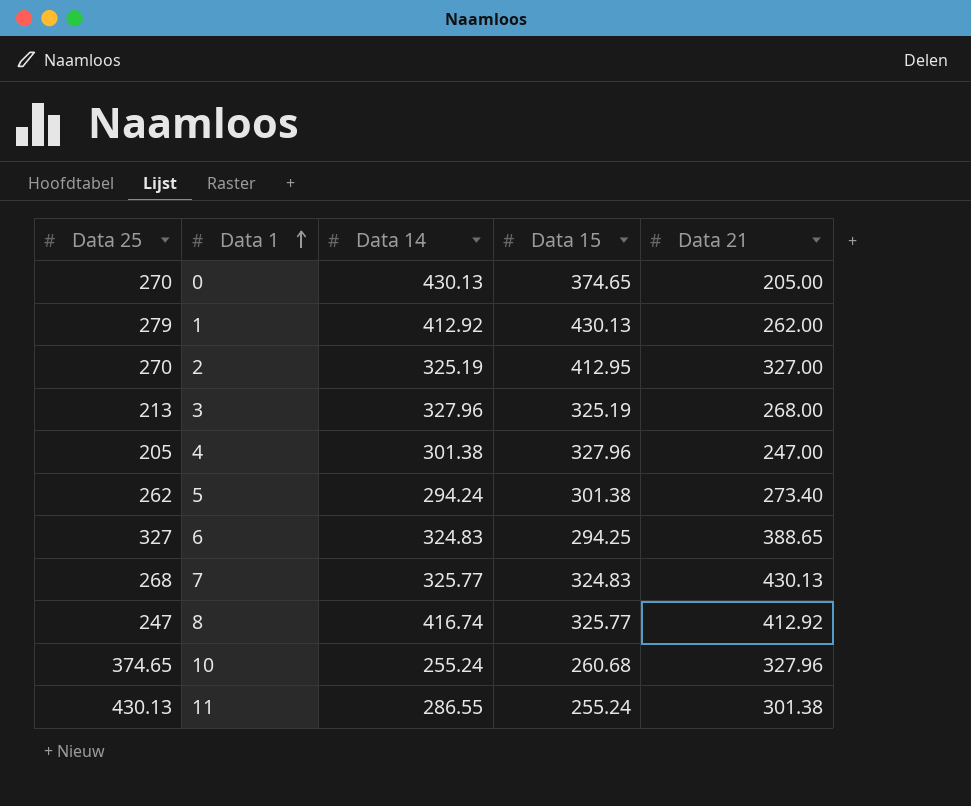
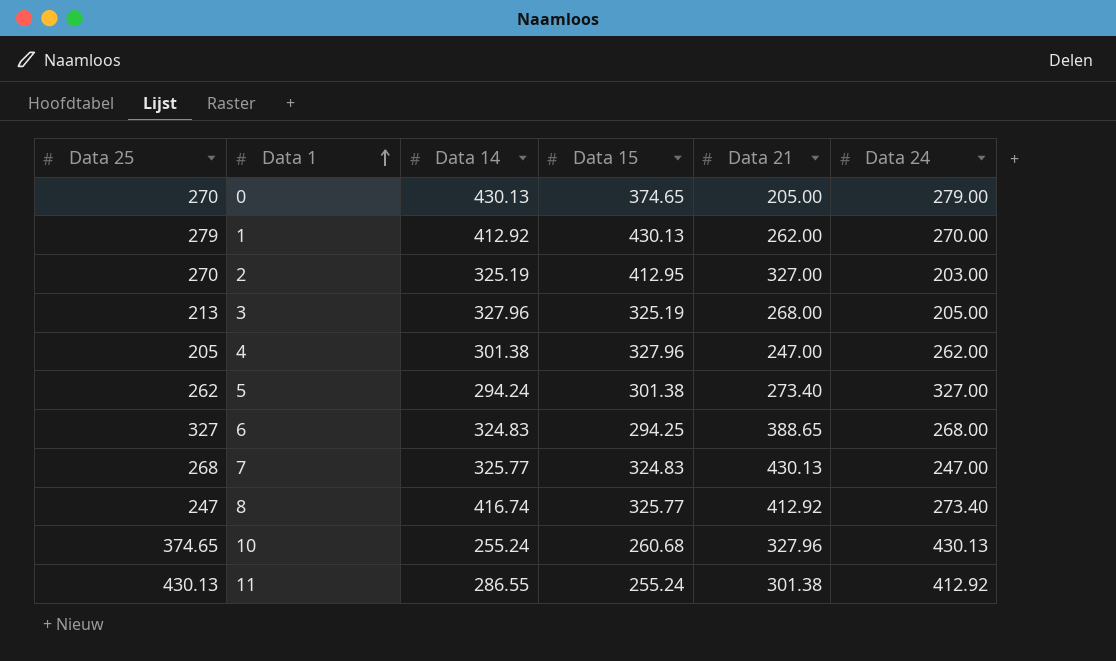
column Data 24 | position: none -> 6

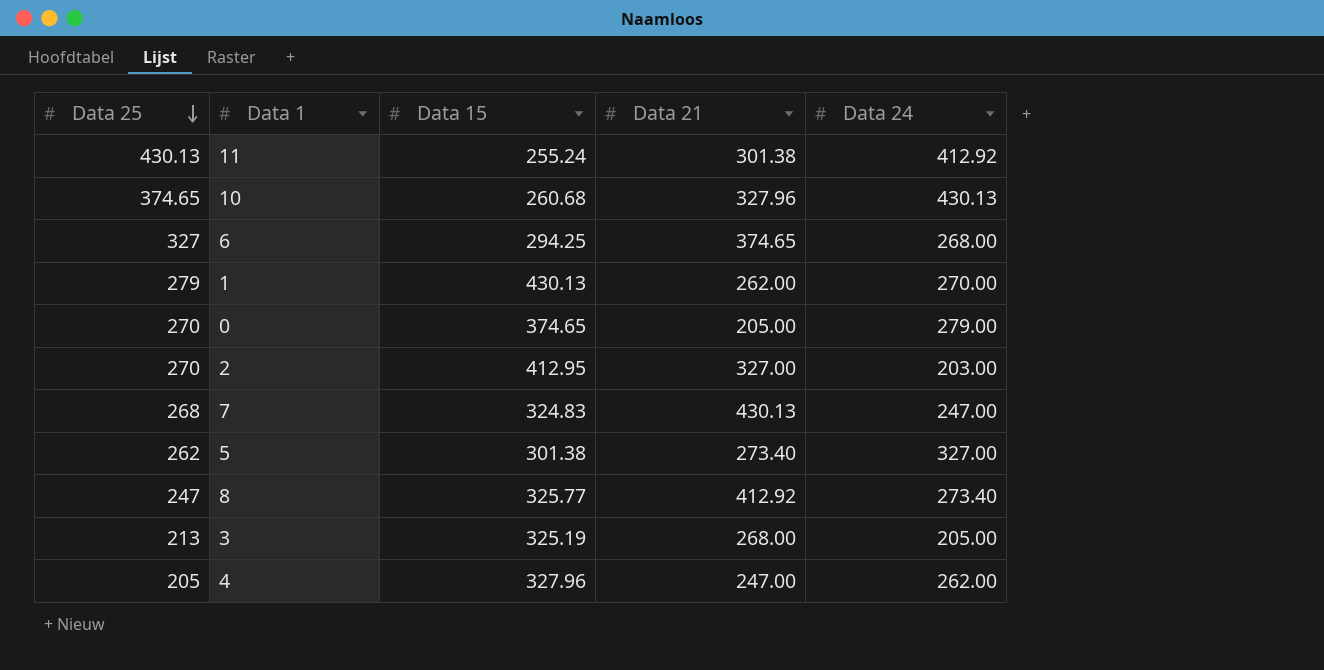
row order: Data 1 ascending -> Data 25 descending
column Data 14 | position: 3 -> none
6 | Data 21: 388.65 -> 374.65

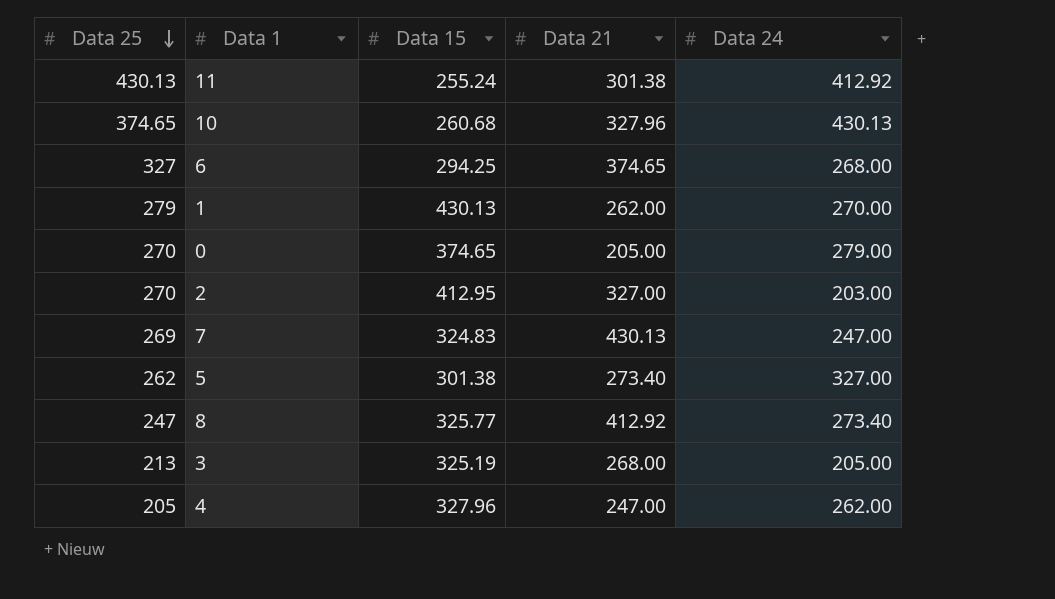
7 | Data 25: 268 -> 269

